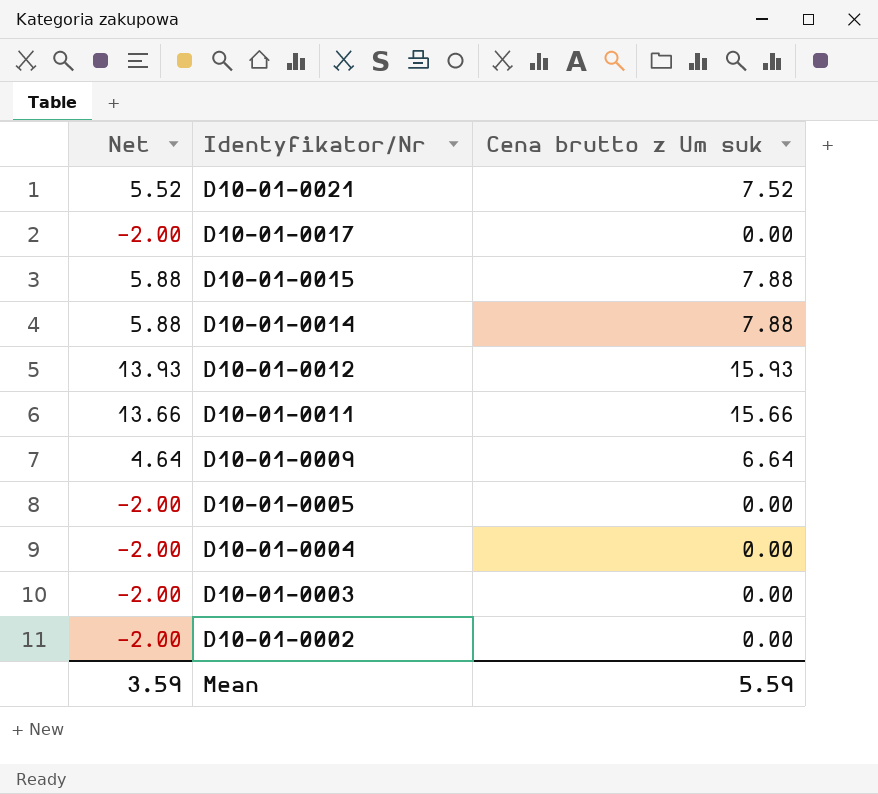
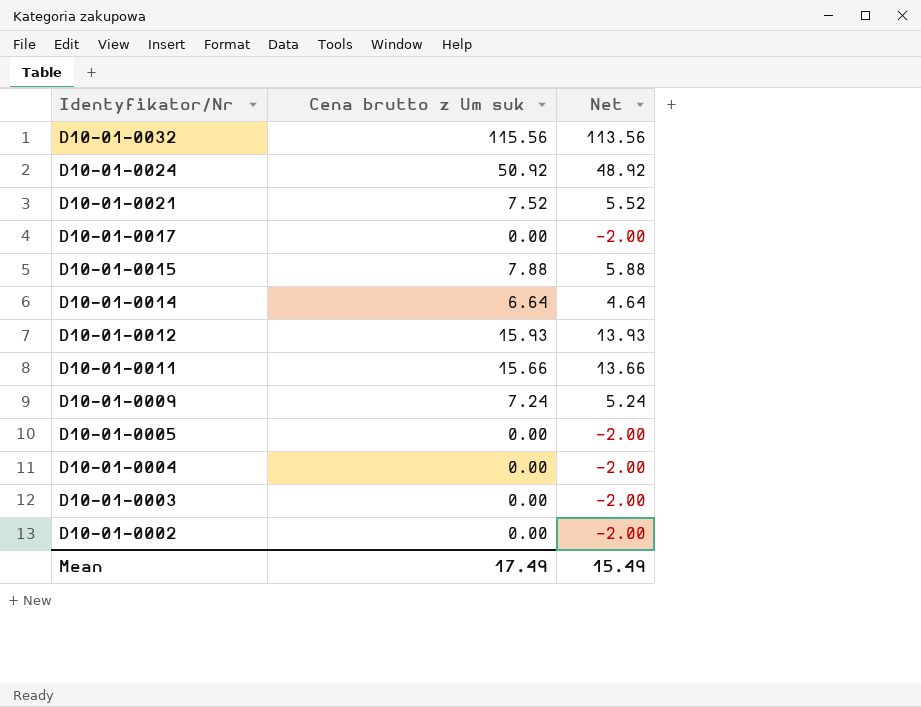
column Net | position: 1 -> 3
row D10-01-0032: none -> 115.56 | 113.56
row D10-01-0024: none -> 50.92 | 48.92
D10-01-0014 | Cena brutto z Um suk: 7.88 -> 6.64
D10-01-0014 | Net: 5.88 -> 4.64
D10-01-0009 | Cena brutto z Um suk: 6.64 -> 7.24
D10-01-0009 | Net: 4.64 -> 5.24
Mean | Cena brutto z Um suk: 5.59 -> 17.49
Mean | Net: 3.59 -> 15.49

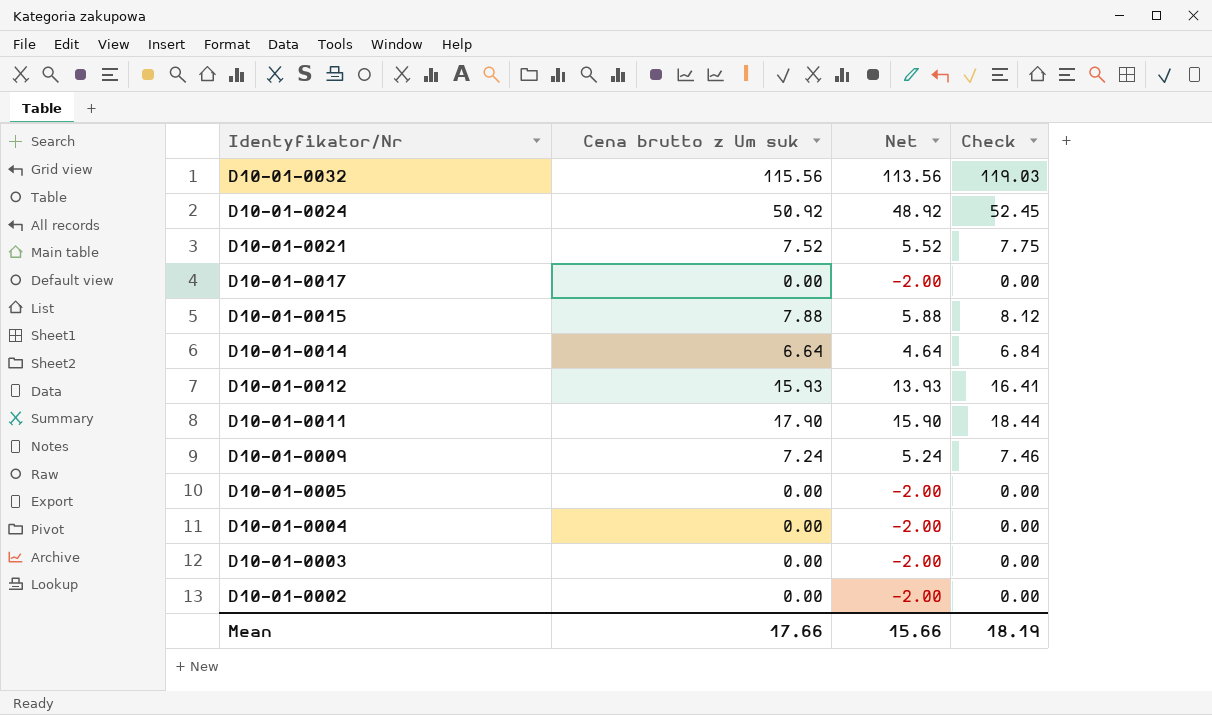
column Check | formula: none -> [Cena brutto z Um suk] * 1.03
D10-01-0011 | Cena brutto z Um suk: 15.66 -> 17.90
D10-01-0011 | Net: 13.66 -> 15.90
Mean | Cena brutto z Um suk: 17.49 -> 17.66
Mean | Net: 15.49 -> 15.66

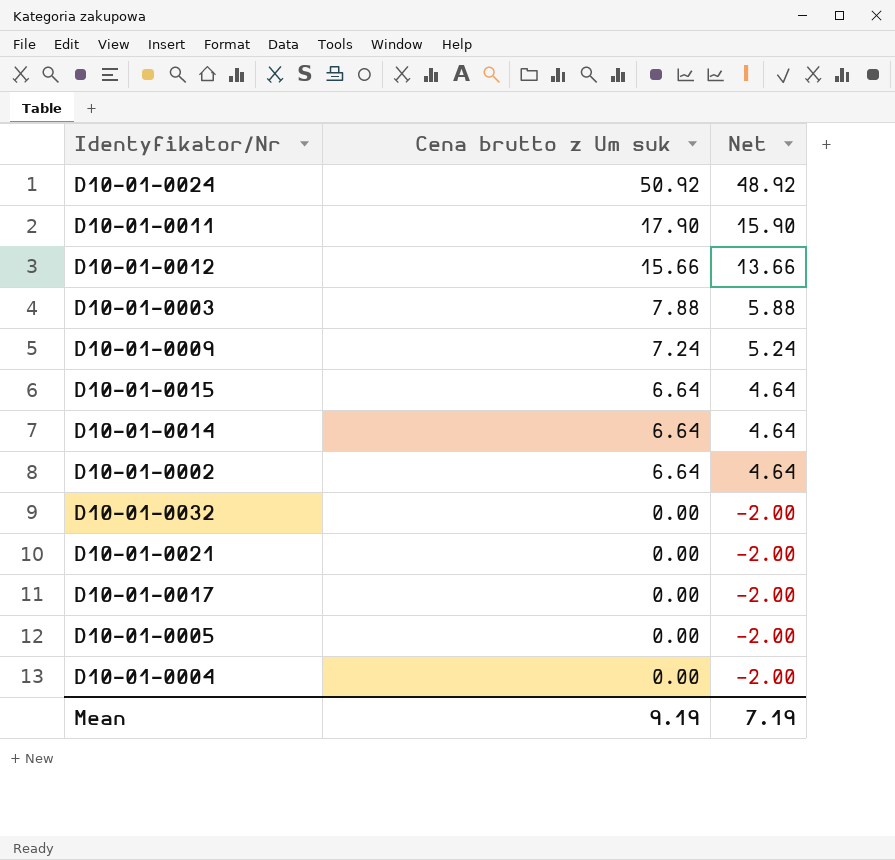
row order: Identyfikator/Nr descending -> Cena brutto z Um suk descending
column Check | formula: [Cena brutto z Um suk] * 1.03 -> none
D10-01-0012 | Cena brutto z Um suk: 15.93 -> 15.66
D10-01-0012 | Net: 13.93 -> 13.66
D10-01-0003 | Cena brutto z Um suk: 0.00 -> 7.88
D10-01-0003 | Net: -2.00 -> 5.88
D10-01-0015 | Cena brutto z Um suk: 7.88 -> 6.64
D10-01-0015 | Net: 5.88 -> 4.64
D10-01-0002 | Cena brutto z Um suk: 0.00 -> 6.64
D10-01-0002 | Net: -2.00 -> 4.64
D10-01-0032 | Cena brutto z Um suk: 115.56 -> 0.00
D10-01-0032 | Net: 113.56 -> -2.00
D10-01-0021 | Cena brutto z Um suk: 7.52 -> 0.00
D10-01-0021 | Net: 5.52 -> -2.00
Mean | Cena brutto z Um suk: 17.66 -> 9.19
Mean | Net: 15.66 -> 7.19

